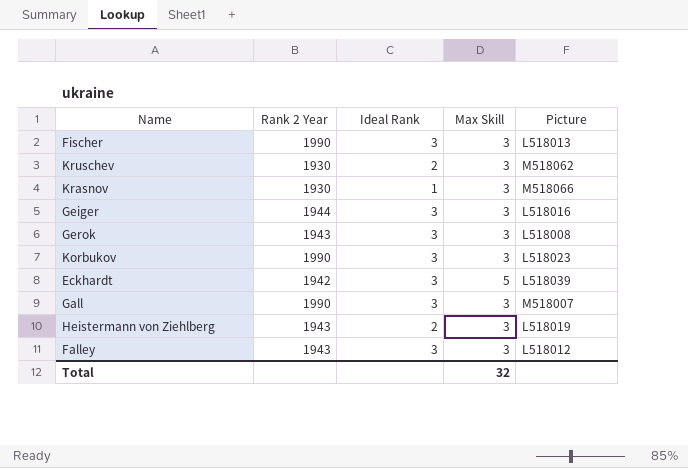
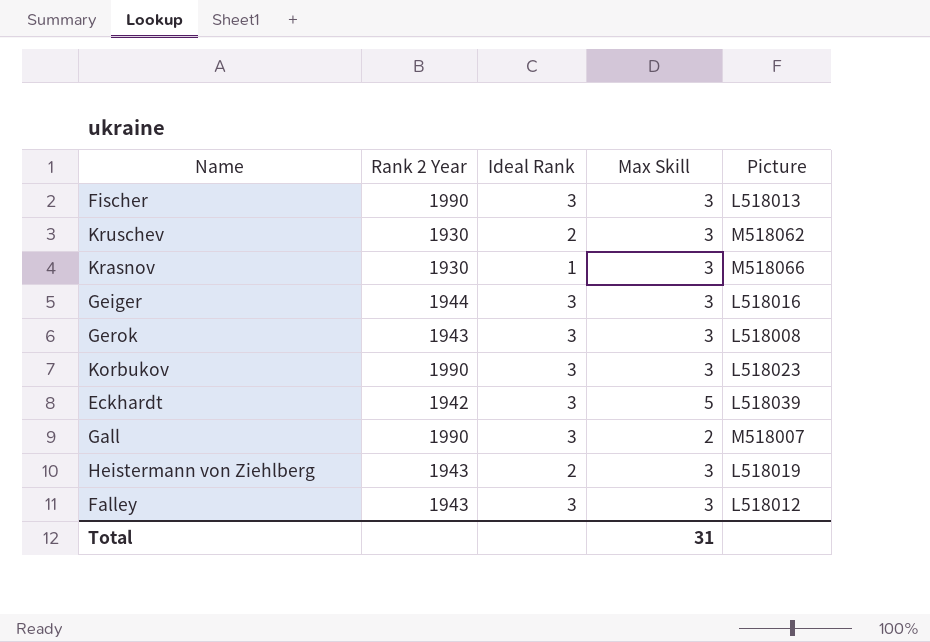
Gall | Max Skill: 3 -> 2
Total | Max Skill: 32 -> 31

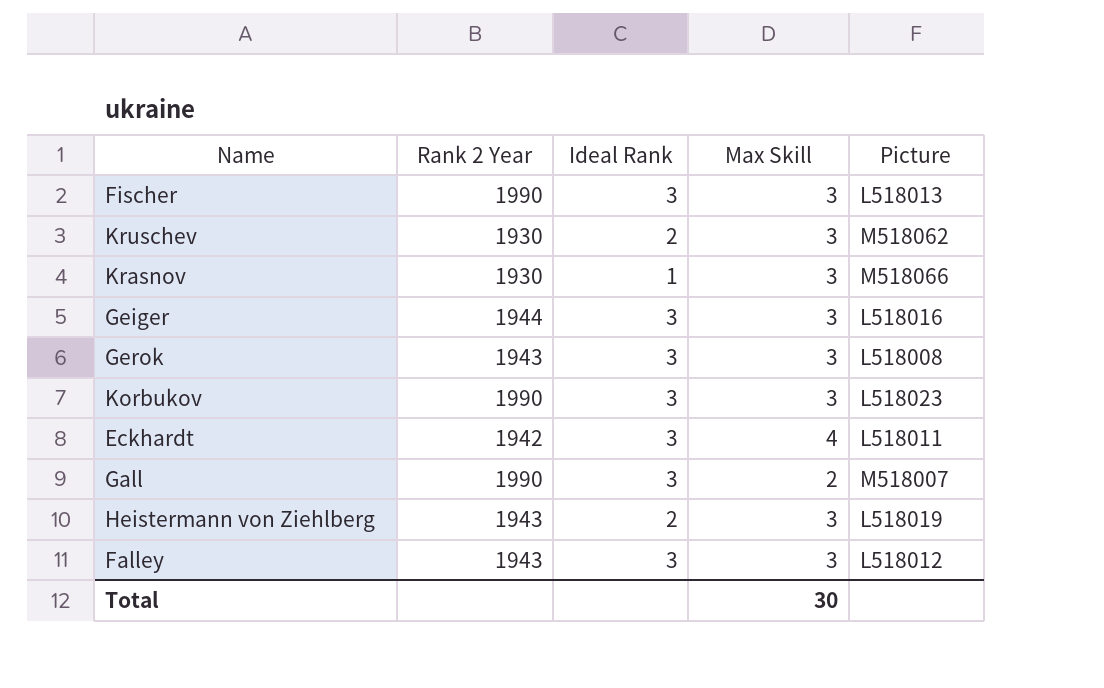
Eckhardt | Max Skill: 5 -> 4
Eckhardt | Picture: L518039 -> L518011
Total | Max Skill: 31 -> 30

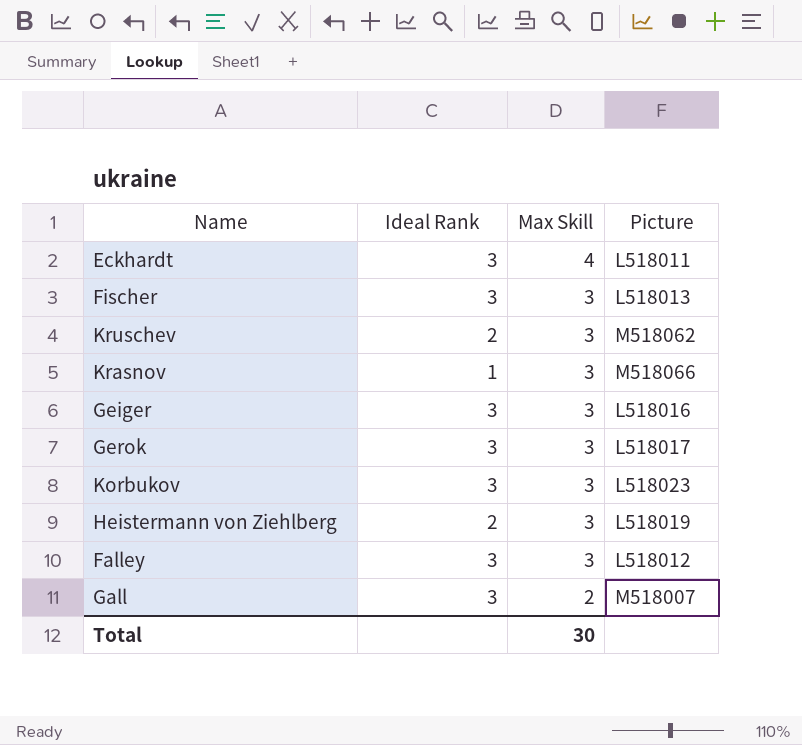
row order: none -> Max Skill descending
column Rank 2 Year | position: 2 -> none
Gerok | Picture: L518008 -> L518017

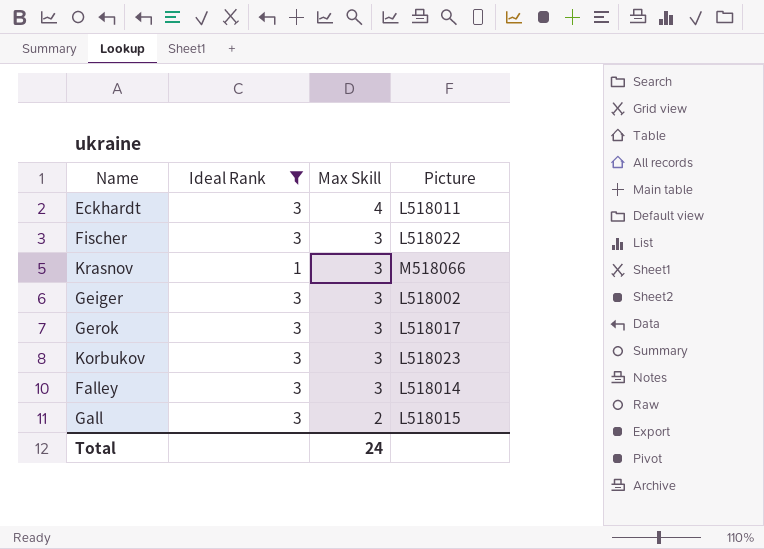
filter: none -> Ideal Rank != 2
Fischer | Picture: L518013 -> L518022
Geiger | Picture: L518016 -> L518002
Falley | Picture: L518012 -> L518014
Gall | Picture: M518007 -> L518015
Total | Max Skill: 30 -> 24

